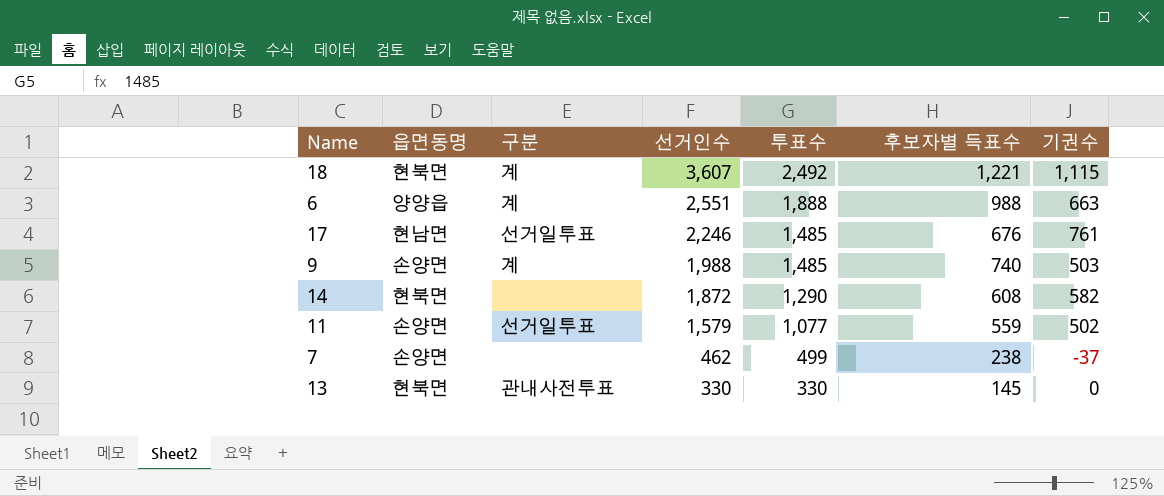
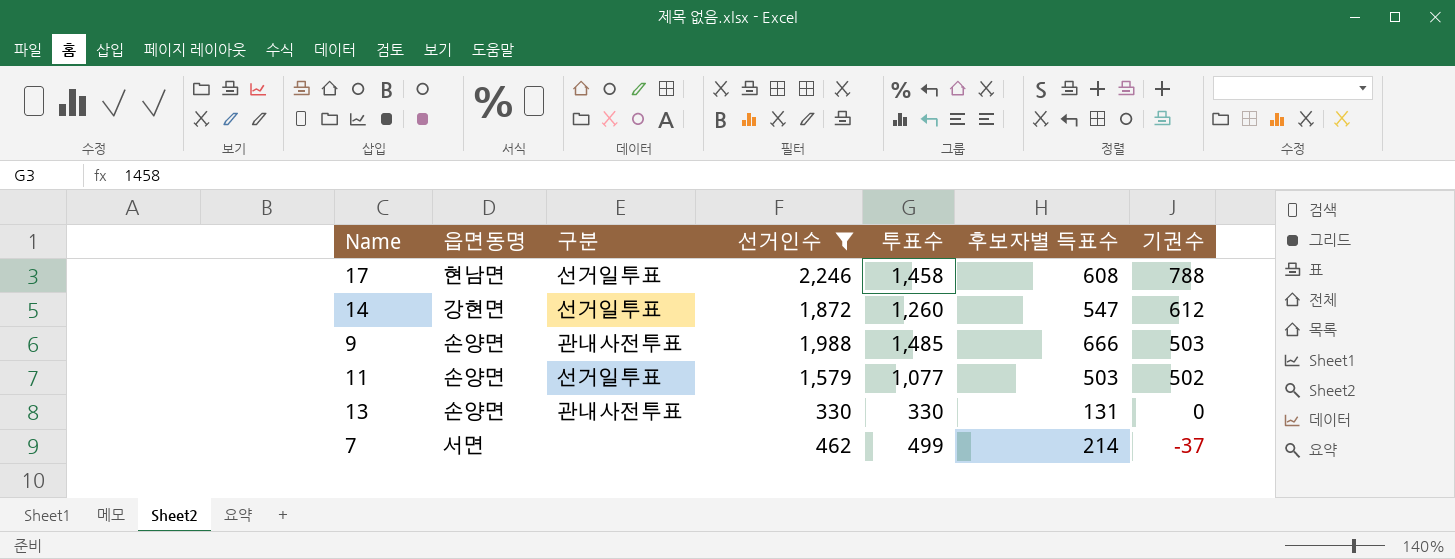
filter: none -> 선거인수 <= 2,246
row order: 선거인수 descending -> 기권수 descending
17 | 투표수: 1,485 -> 1,458
17 | 후보자별 득표수: 676 -> 608
17 | 기권수: 761 -> 788
14 | 읍면동명: 현북면 -> 강현면
14 | 구분: none -> 선거일투표
14 | 투표수: 1,290 -> 1,260
14 | 후보자별 득표수: 608 -> 547
14 | 기권수: 582 -> 612
9 | 구분: 계 -> 관내사전투표
9 | 후보자별 득표수: 740 -> 666
11 | 후보자별 득표수: 559 -> 503
13 | 읍면동명: 현북면 -> 손양면
13 | 후보자별 득표수: 145 -> 131
7 | 읍면동명: 손양면 -> 서면
7 | 후보자별 득표수: 238 -> 214

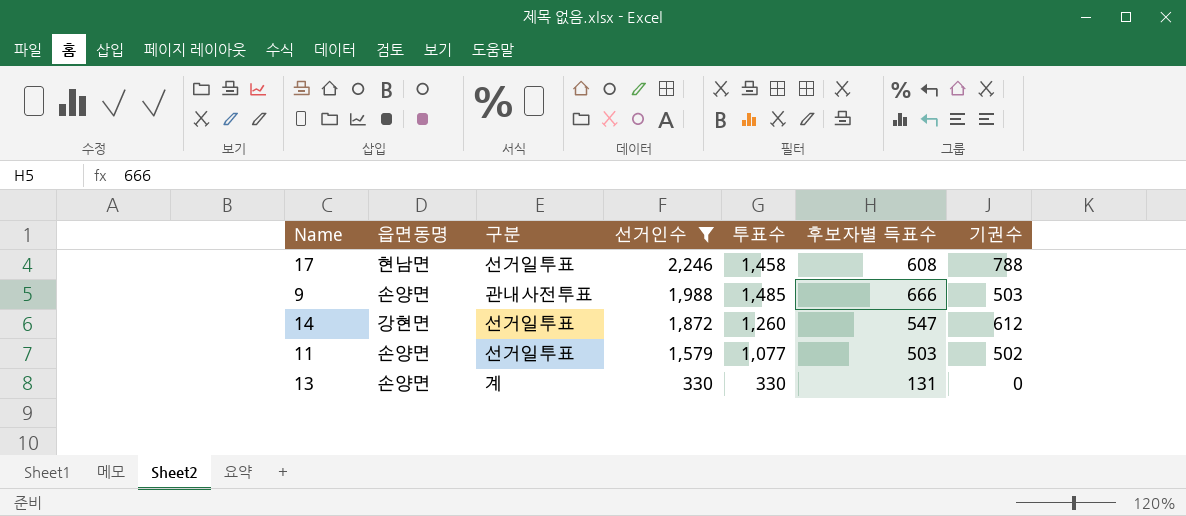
row order: 기권수 descending -> 선거인수 descending
row 7: 서면 | none | 462 | 499 | 214 | -37 -> none
13 | 구분: 관내사전투표 -> 계

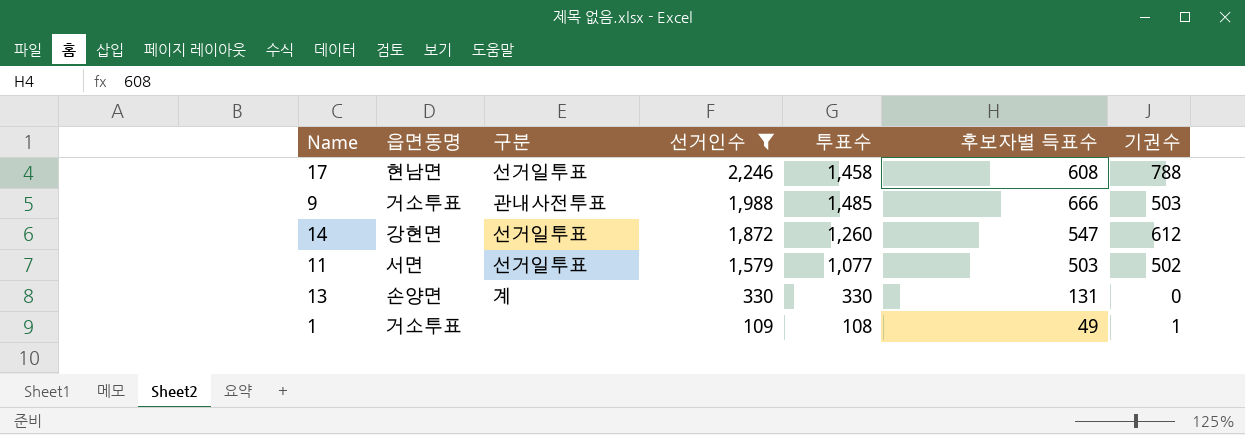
9 | 읍면동명: 손양면 -> 거소투표
11 | 읍면동명: 손양면 -> 서면
row 1: none -> 거소투표 | none | 109 | 108 | 49 | 1

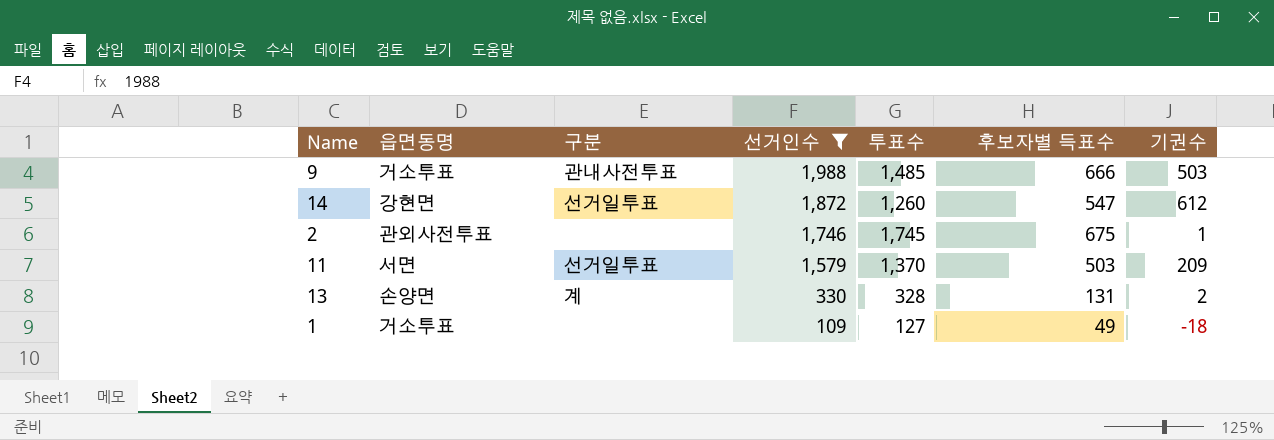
row 17: 현남면 | 선거일투표 | 2,246 | 1,458 | 608 | 788 -> none
row 2: none -> 관외사전투표 | none | 1,746 | 1,745 | 675 | 1
11 | 투표수: 1,077 -> 1,370
11 | 기권수: 502 -> 209
13 | 투표수: 330 -> 328
13 | 기권수: 0 -> 2
1 | 투표수: 108 -> 127
1 | 기권수: 1 -> -18

